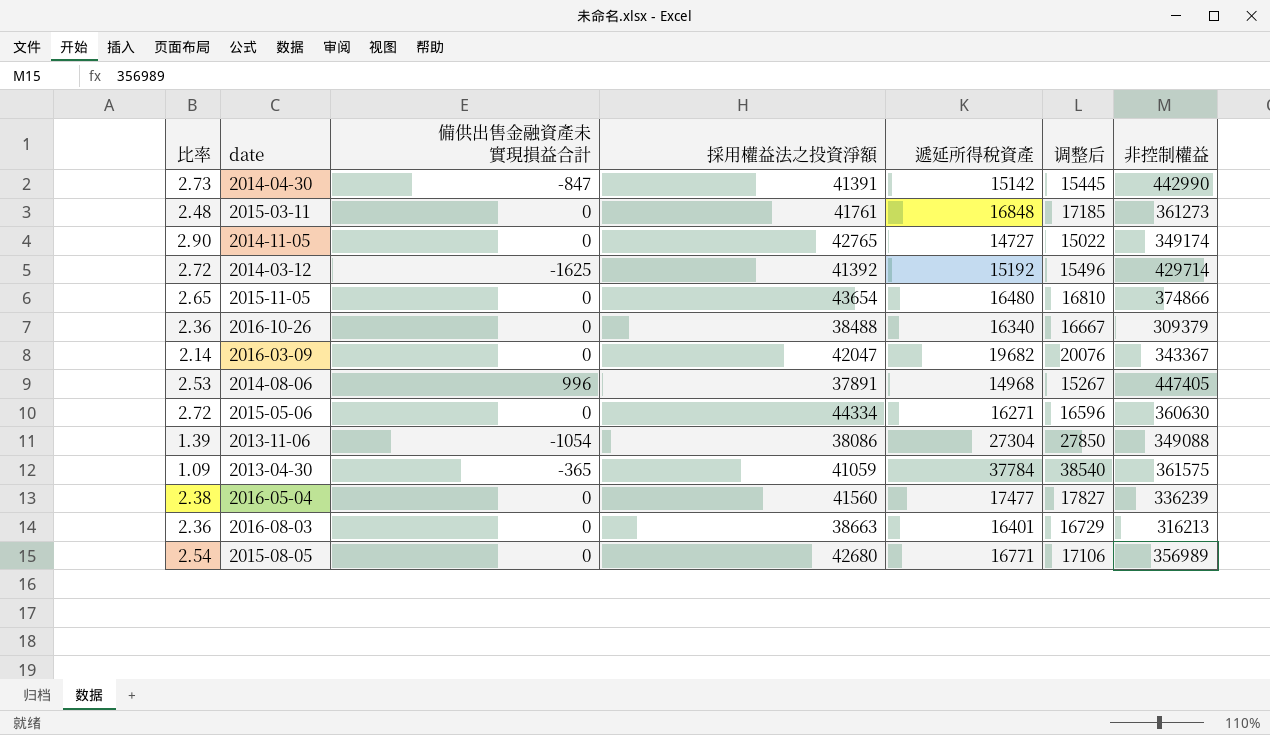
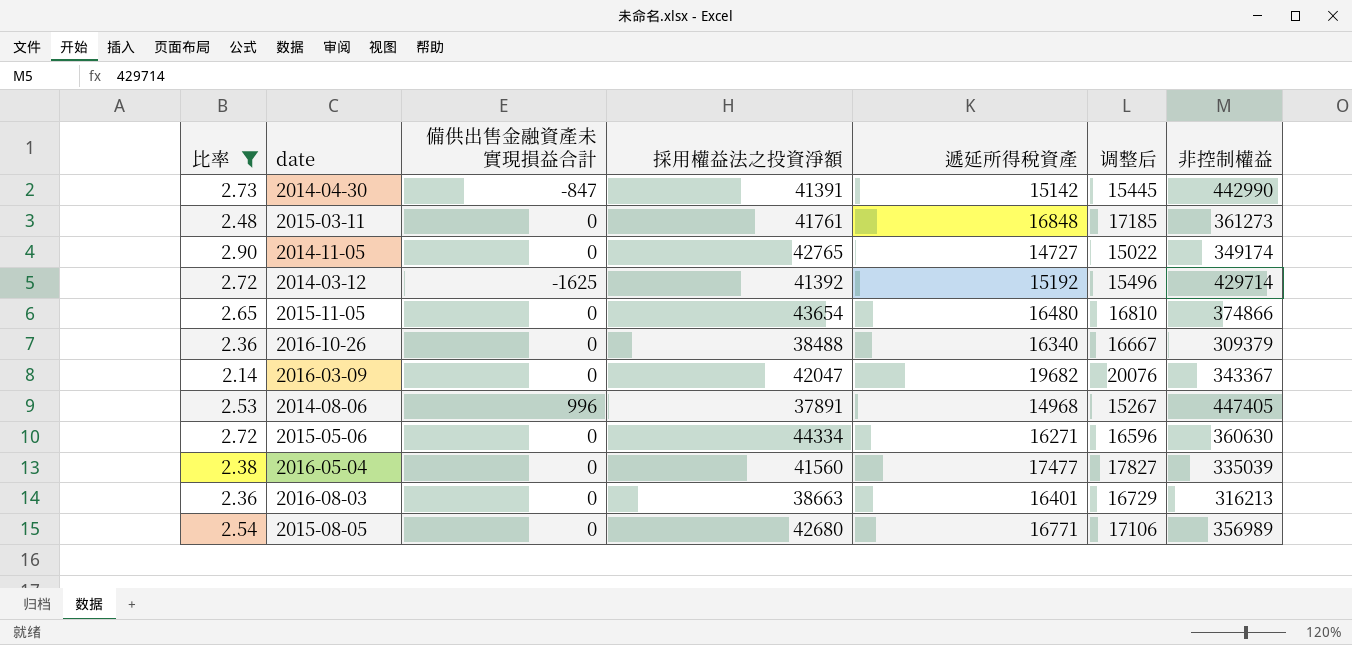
filter: none -> 比率 >= 2.14
2016-05-04 | 非控制權益: 336239 -> 335039

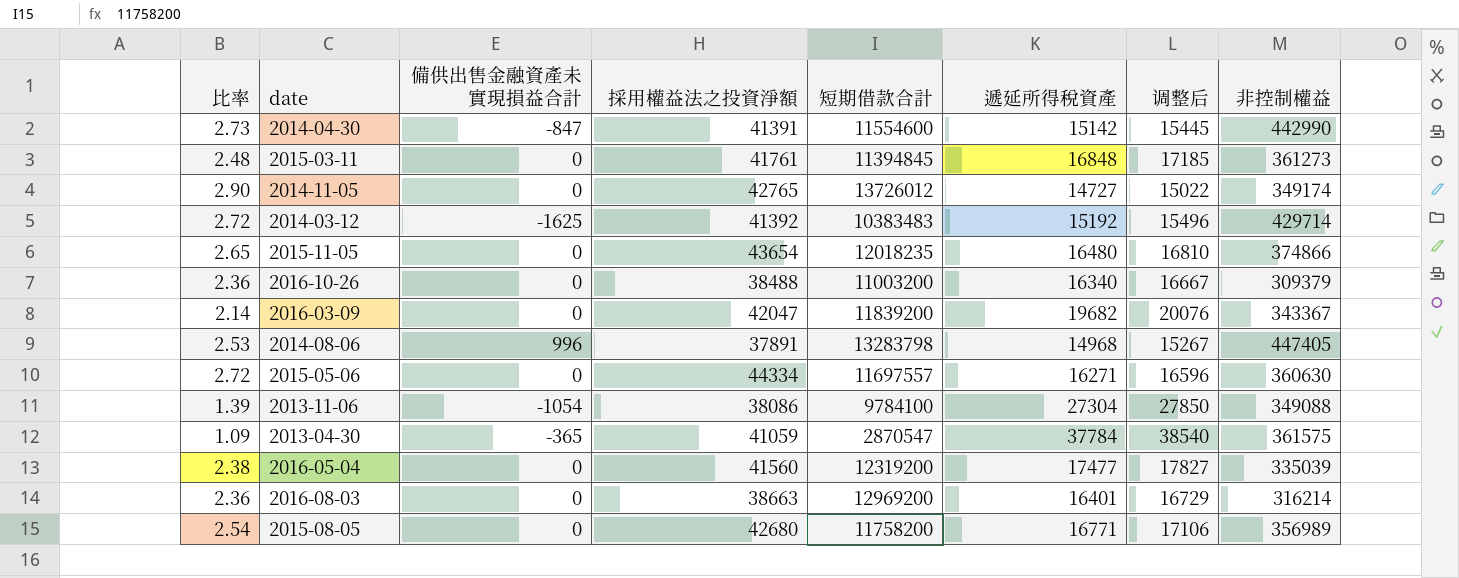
filter: 比率 >= 2.14 -> none
column 短期借款合計 | position: none -> 5
2016-08-03 | 非控制權益: 316213 -> 316214

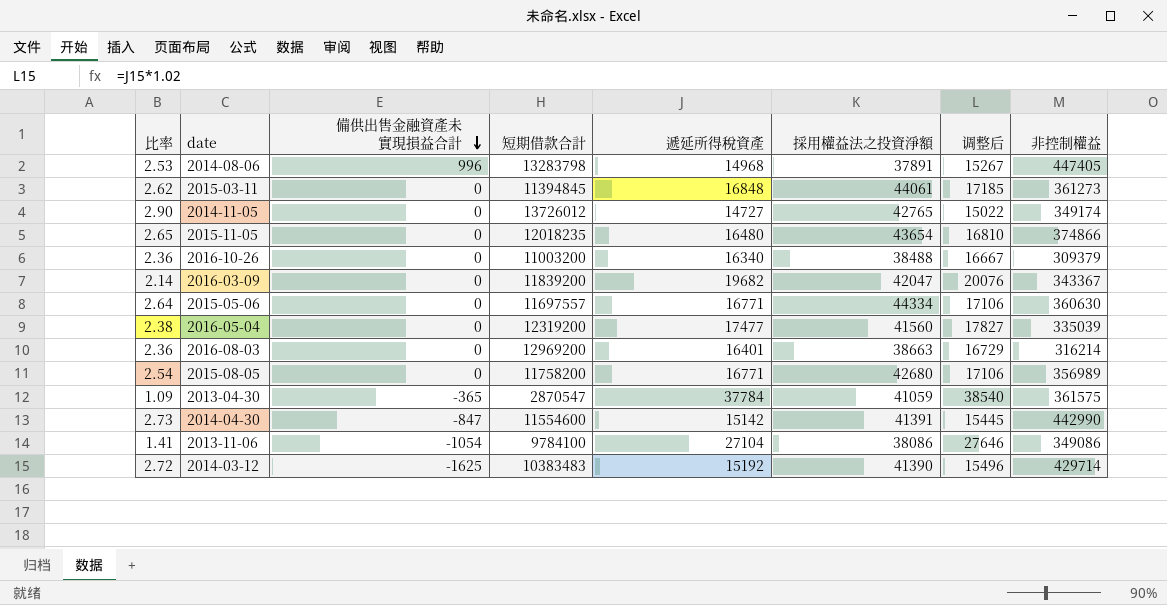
row order: none -> 備供出售金融資產未實現損益合計 descending
column 採用權益法之投資淨額 | position: 4 -> 6
2015-03-11 | 比率: 2.48 -> 2.62
2015-03-11 | 採用權益法之投資淨額: 41761 -> 44061
2015-05-06 | 比率: 2.72 -> 2.64
2015-05-06 | 遞延所得稅資產: 16271 -> 16771
2015-05-06 | 调整后: 16596 -> 17106
2013-11-06 | 比率: 1.39 -> 1.41
2013-11-06 | 遞延所得稅資產: 27304 -> 27104
2013-11-06 | 调整后: 27850 -> 27646
2013-11-06 | 非控制權益: 349088 -> 349086
2014-03-12 | 採用權益法之投資淨額: 41392 -> 41390

